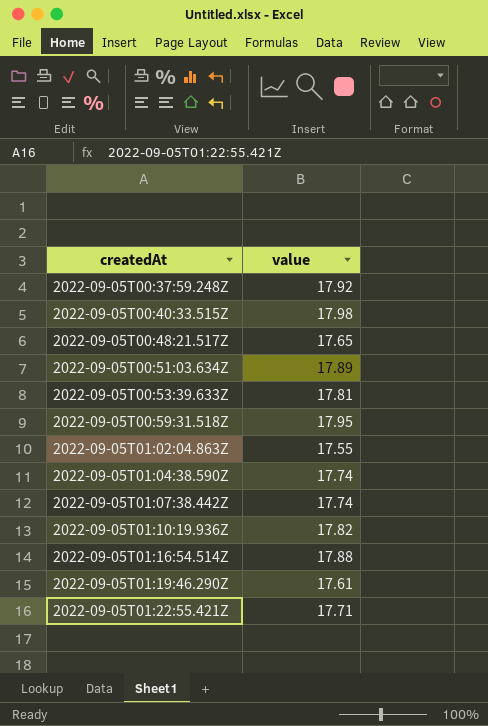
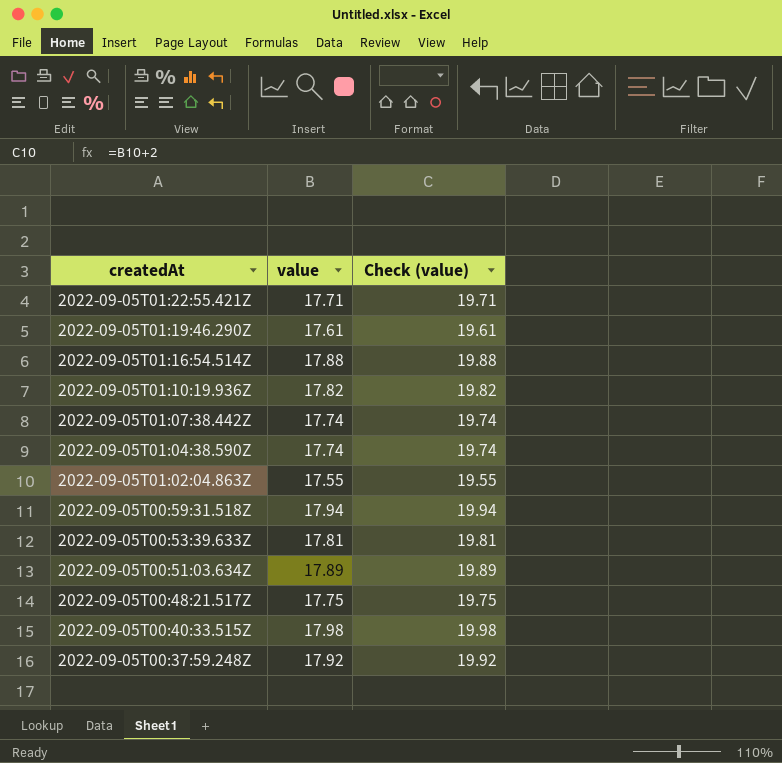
row order: createdAt ascending -> createdAt descending
column Check (value) | formula: none -> [value] + 2
2022-09-05T00:59:31.518Z | value: 17.95 -> 17.94
2022-09-05T00:48:21.517Z | value: 17.65 -> 17.75

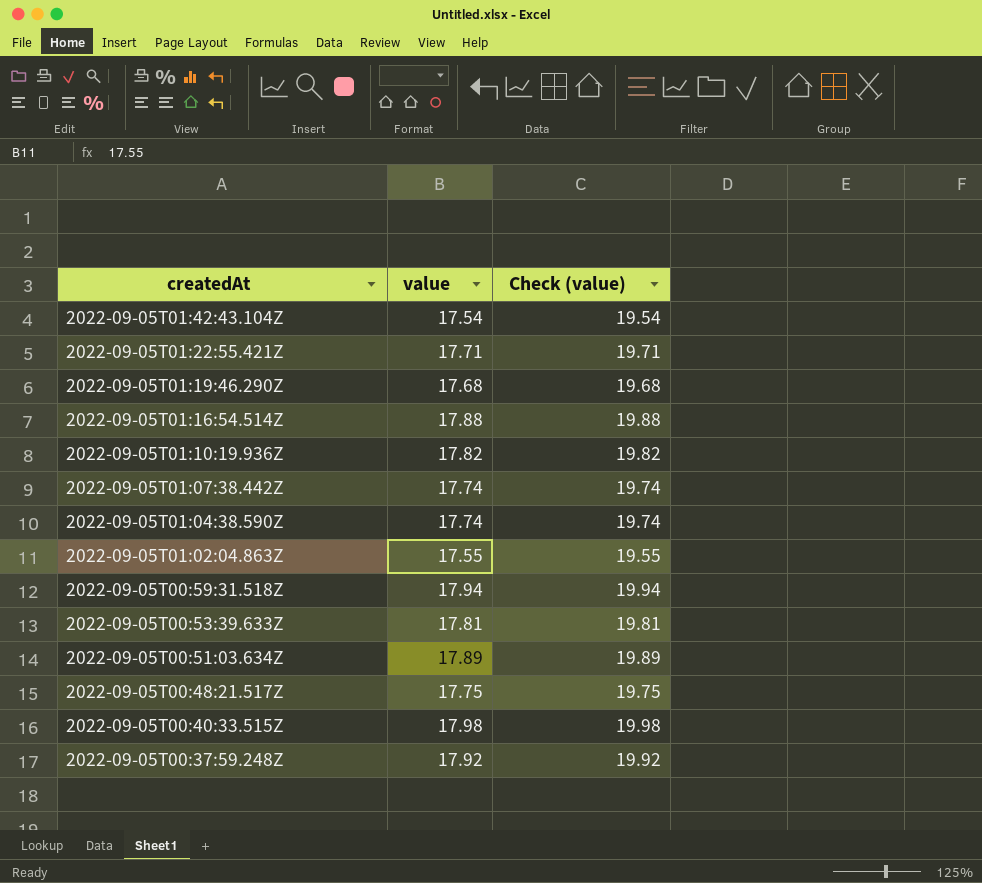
row 2022-09-05T01:42:43.104Z: none -> 17.54 | 19.54
2022-09-05T01:19:46.290Z | value: 17.61 -> 17.68
2022-09-05T01:19:46.290Z | Check (value): 19.61 -> 19.68

